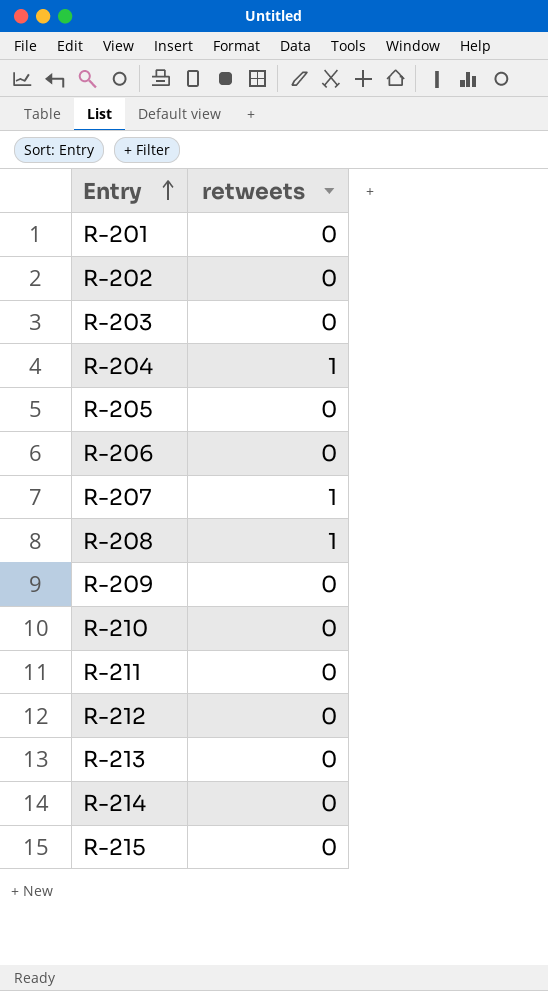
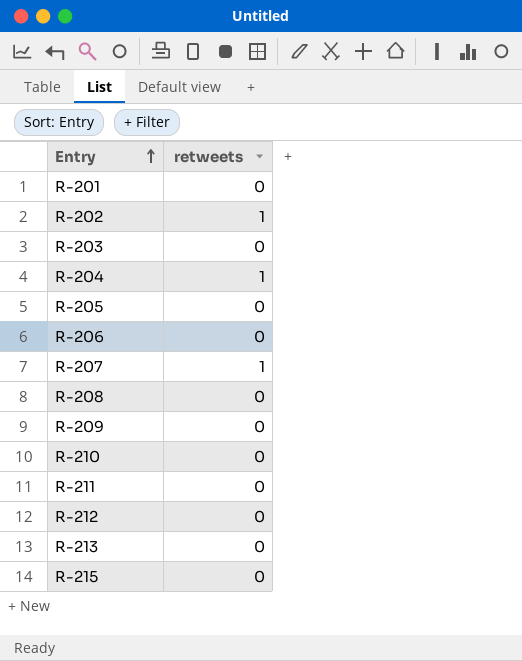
row R-214: 0 -> none
R-202 | retweets: 0 -> 1
R-208 | retweets: 1 -> 0

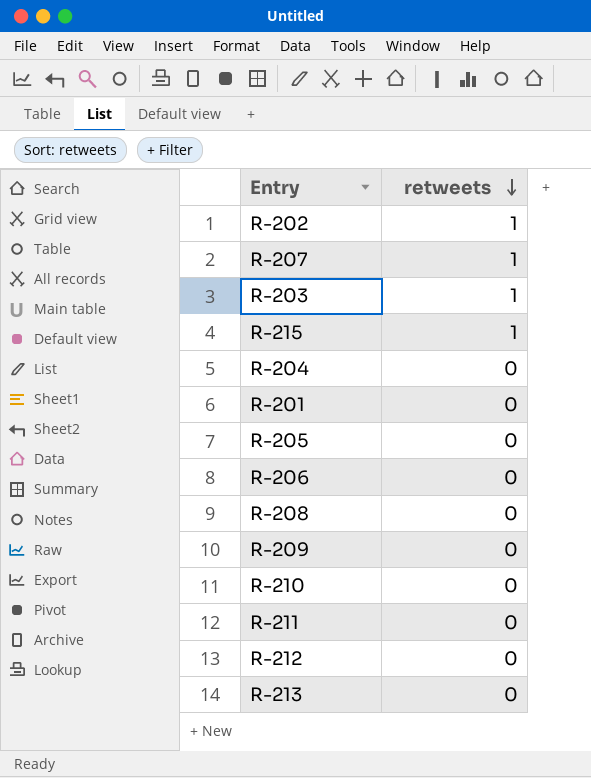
row order: Entry ascending -> retweets descending
R-203 | retweets: 0 -> 1
R-215 | retweets: 0 -> 1
R-204 | retweets: 1 -> 0

